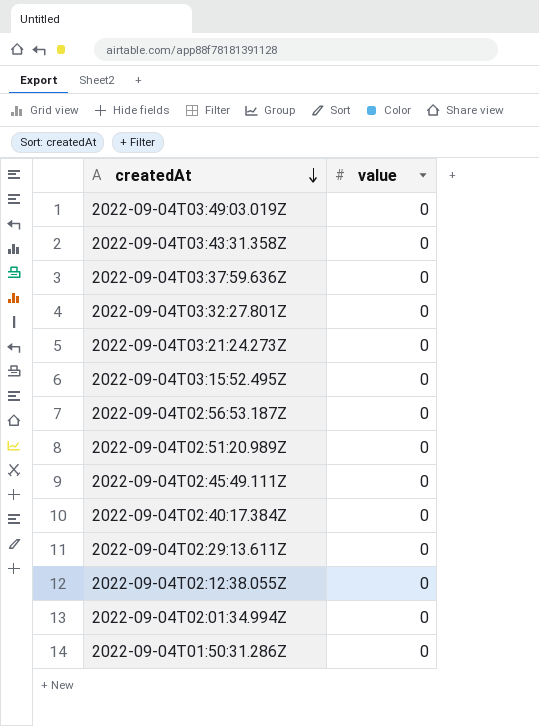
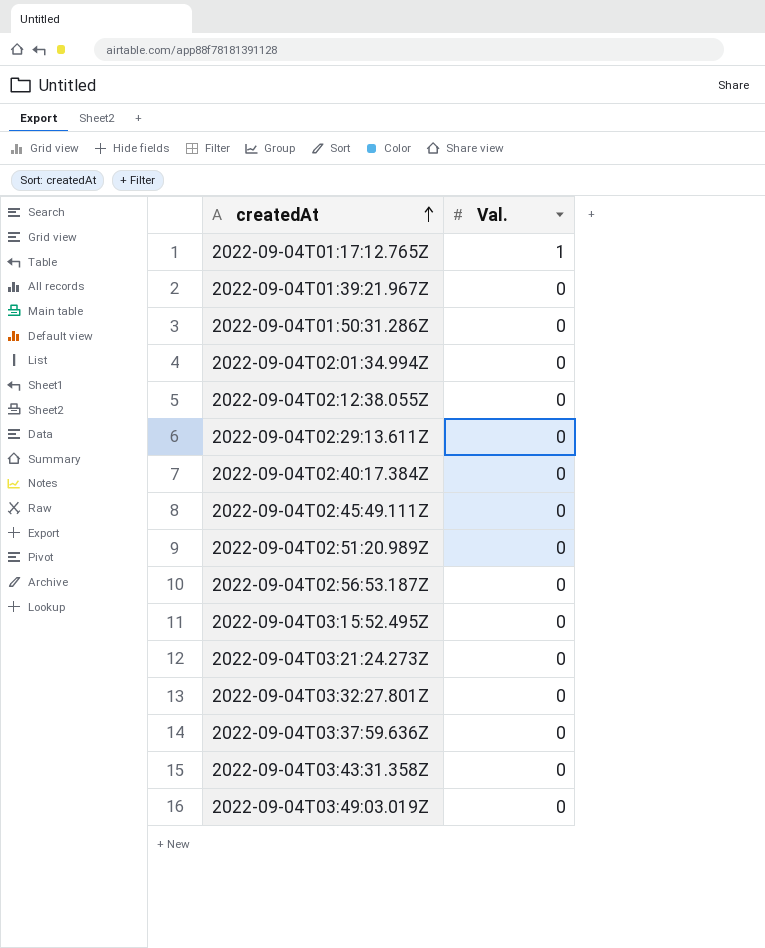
row order: createdAt descending -> createdAt ascending
column name: value -> Val.
row 2022-09-04T01:17:12.765Z: none -> 1
row 2022-09-04T01:39:21.967Z: none -> 0

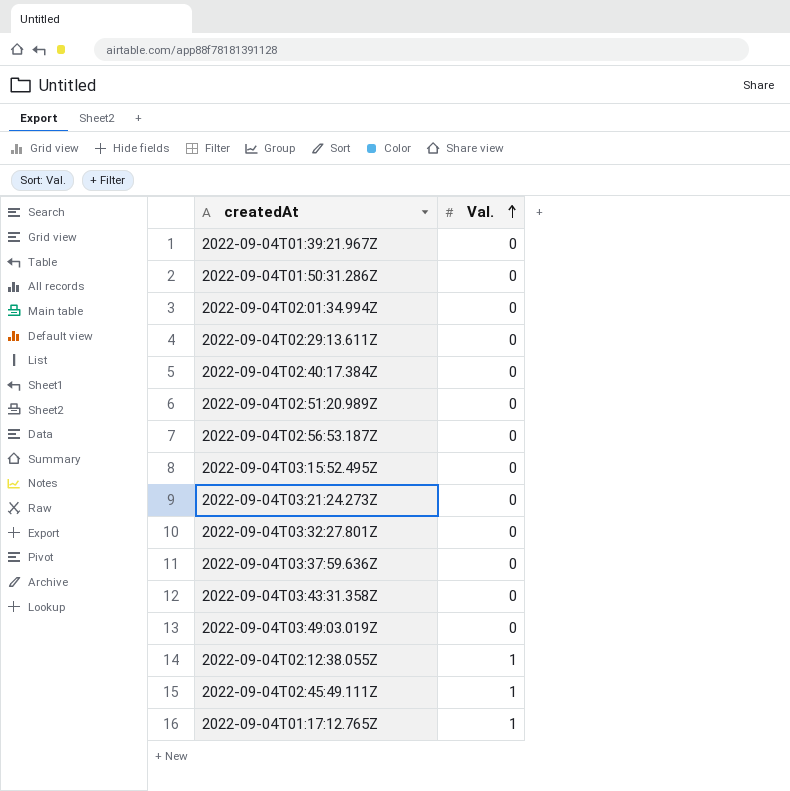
row order: createdAt ascending -> Val. ascending
2022-09-04T02:12:38.055Z | Val.: 0 -> 1
2022-09-04T02:45:49.111Z | Val.: 0 -> 1

